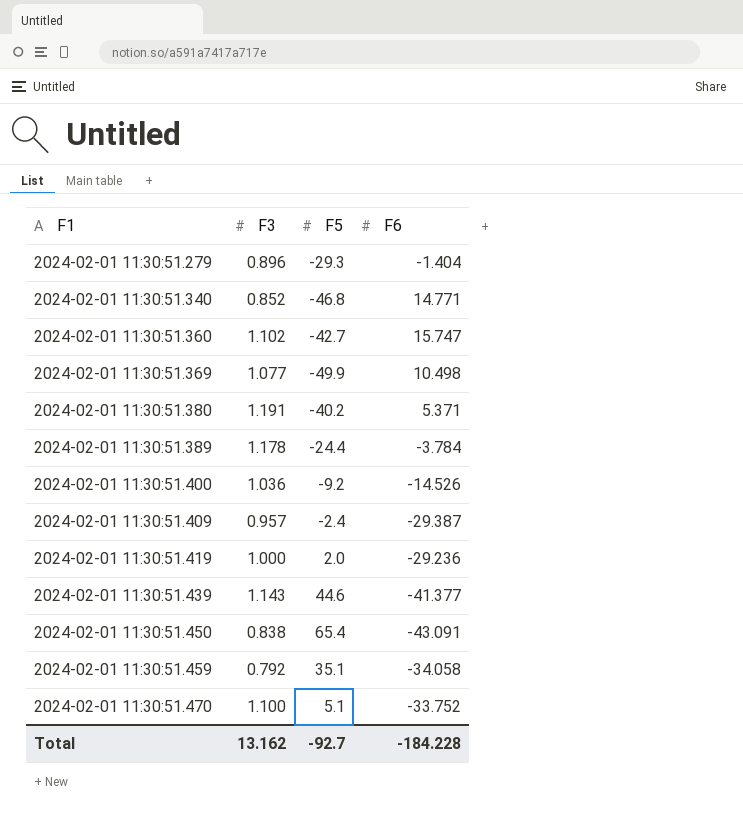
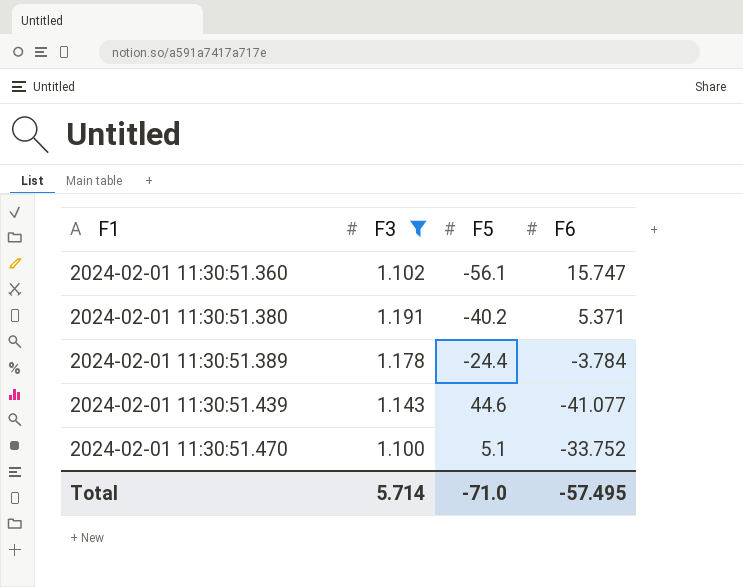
filter: none -> F3 >= 1.100
2024-02-01 11:30:51.360 | F5: -42.7 -> -56.1
2024-02-01 11:30:51.439 | F6: -41.377 -> -41.077
Total | F3: 13.162 -> 5.714
Total | F5: -92.7 -> -71.0
Total | F6: -184.228 -> -57.495

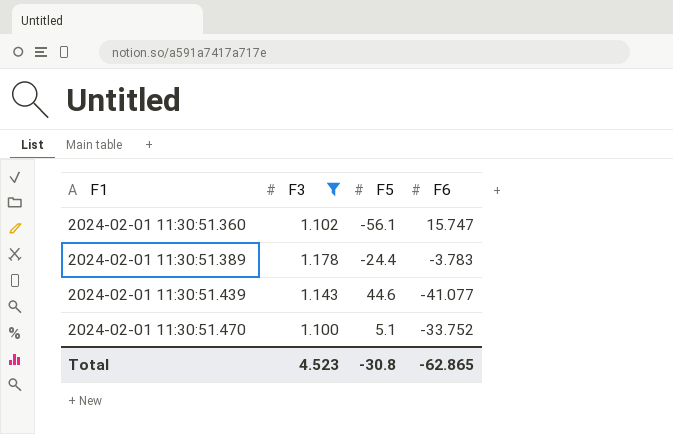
row 2024-02-01 11:30:51.380: 1.191 | -40.2 | 5.371 -> none
2024-02-01 11:30:51.389 | F6: -3.784 -> -3.783
Total | F3: 5.714 -> 4.523
Total | F5: -71.0 -> -30.8
Total | F6: -57.495 -> -62.865

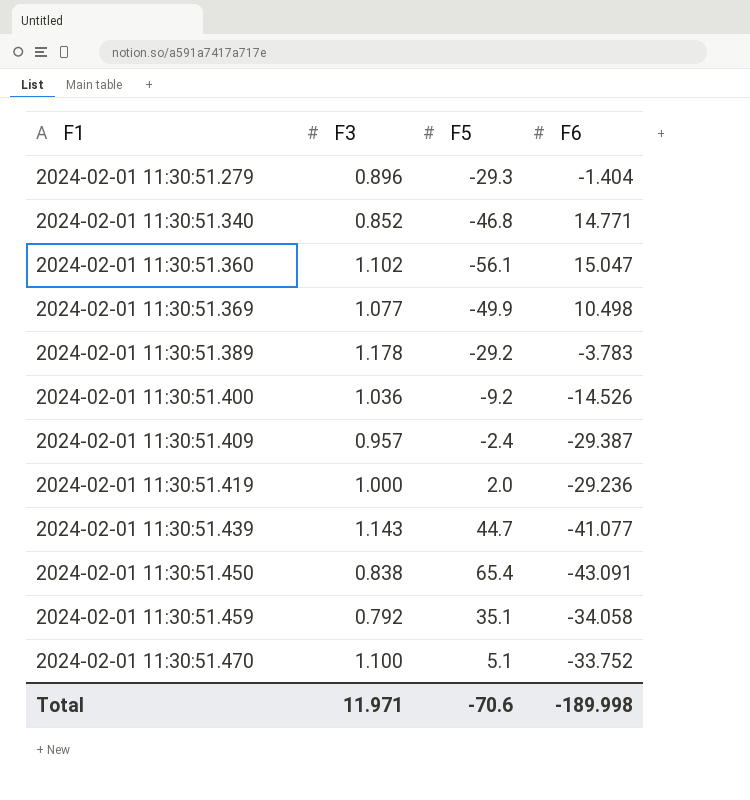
filter: F3 >= 1.100 -> none
2024-02-01 11:30:51.360 | F6: 15.747 -> 15.047
2024-02-01 11:30:51.389 | F5: -24.4 -> -29.2
2024-02-01 11:30:51.439 | F5: 44.6 -> 44.7
Total | F3: 4.523 -> 11.971
Total | F5: -30.8 -> -70.6
Total | F6: -62.865 -> -189.998

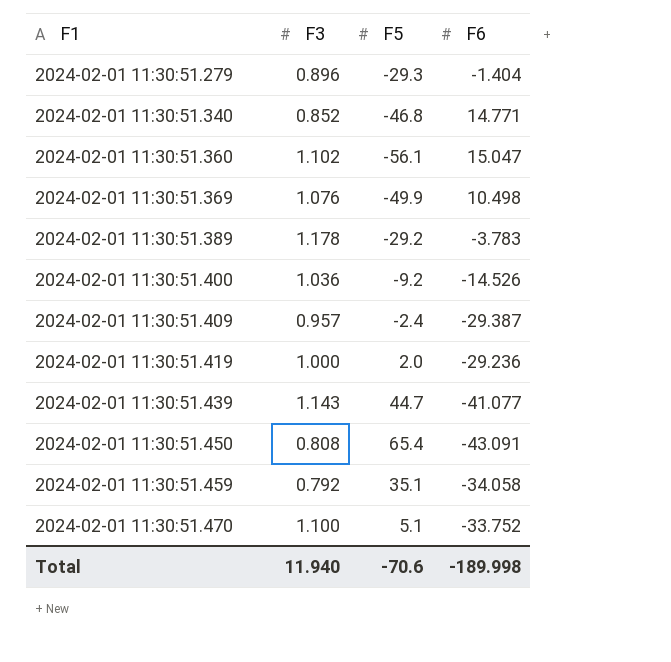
2024-02-01 11:30:51.369 | F3: 1.077 -> 1.076
2024-02-01 11:30:51.450 | F3: 0.838 -> 0.808
Total | F3: 11.971 -> 11.940

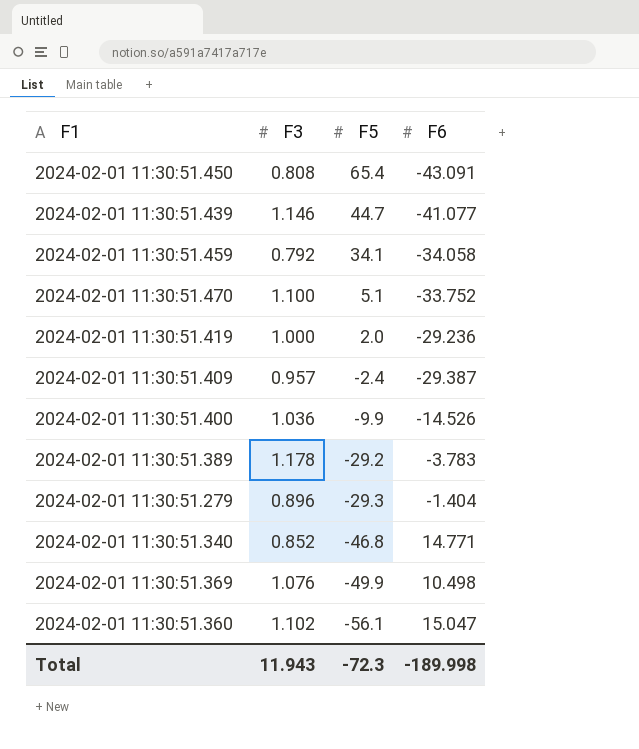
row order: F1 ascending -> F5 descending
2024-02-01 11:30:51.439 | F3: 1.143 -> 1.146
2024-02-01 11:30:51.459 | F5: 35.1 -> 34.1
2024-02-01 11:30:51.400 | F5: -9.2 -> -9.9
Total | F3: 11.940 -> 11.943
Total | F5: -70.6 -> -72.3

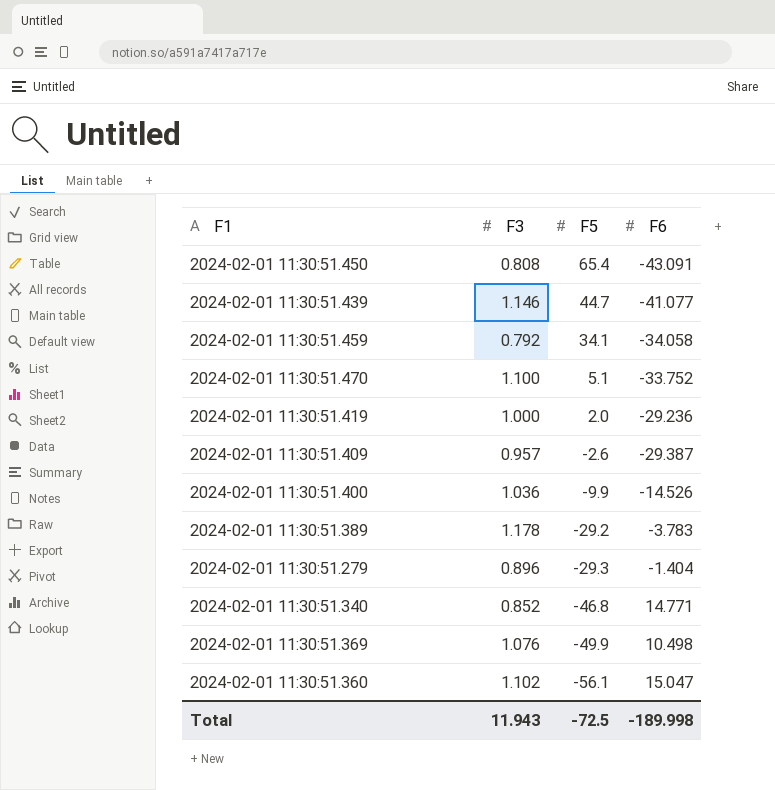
2024-02-01 11:30:51.409 | F5: -2.4 -> -2.6
Total | F5: -72.3 -> -72.5

